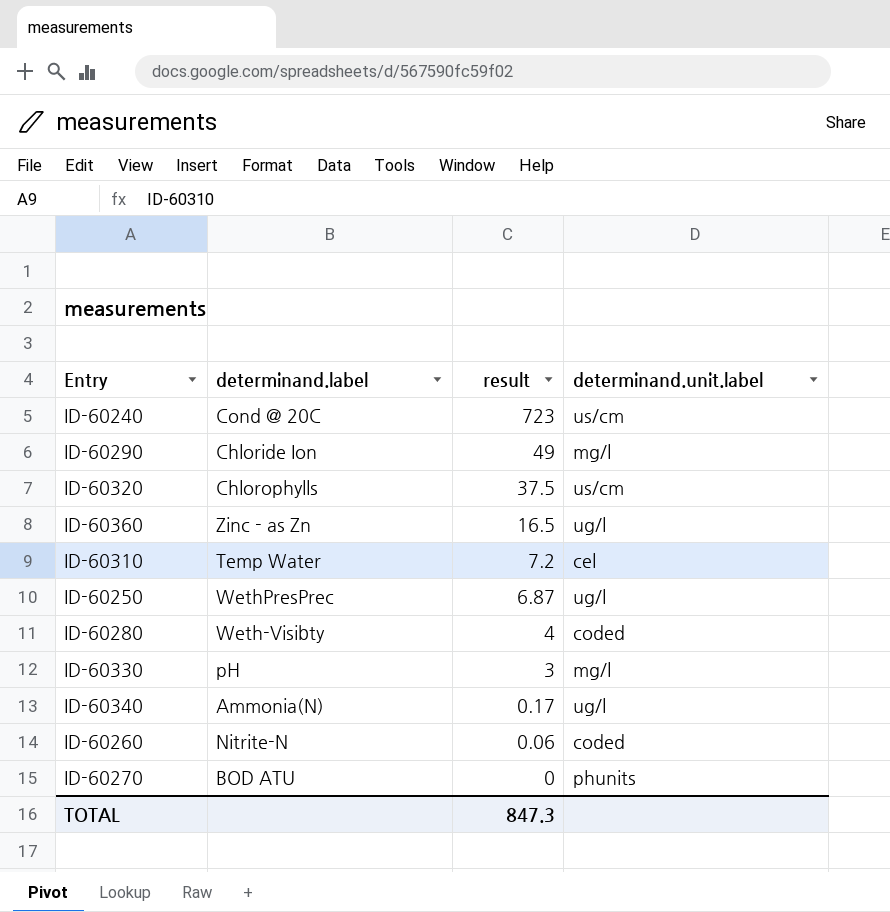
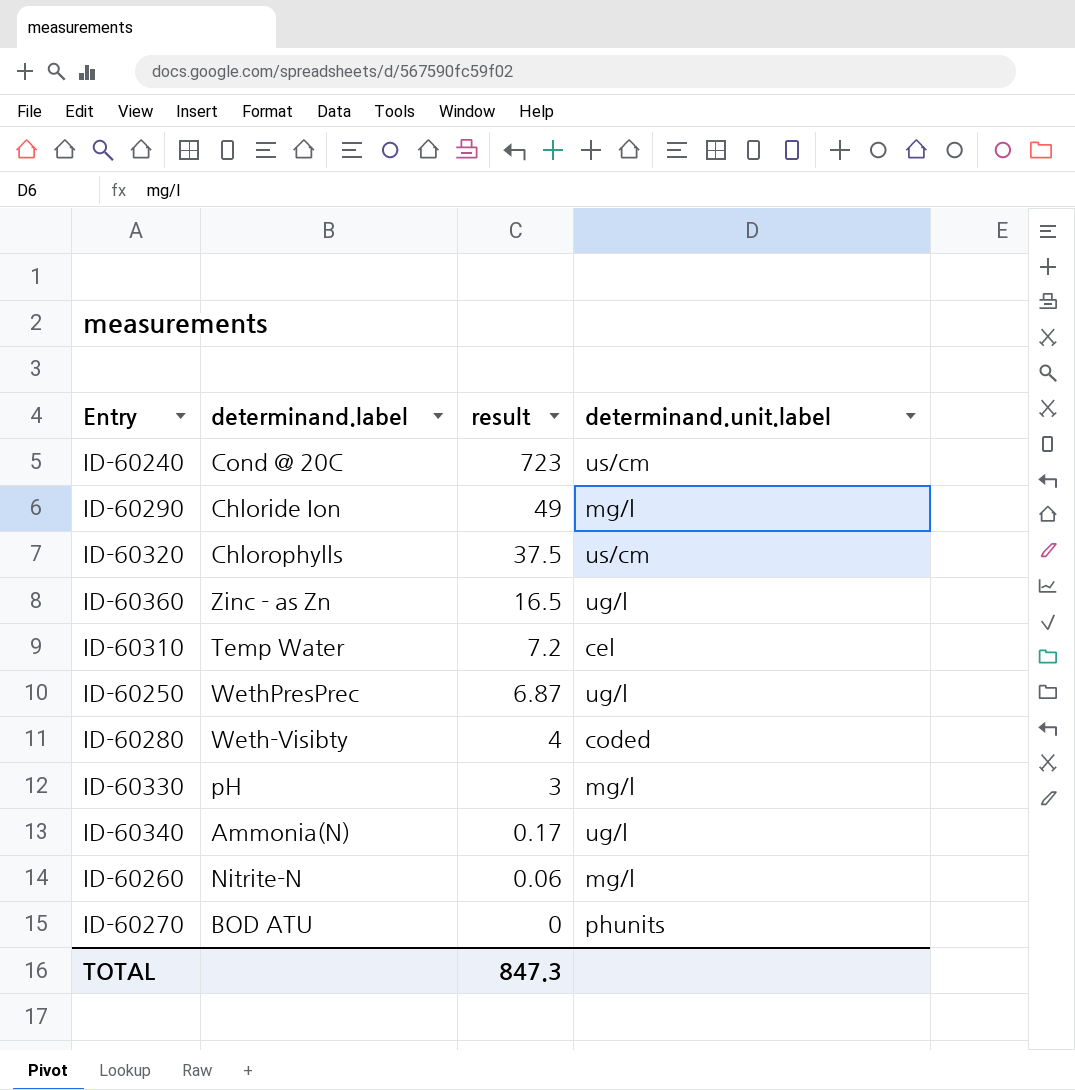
ID-60260 | determinand.unit.label: coded -> mg/l

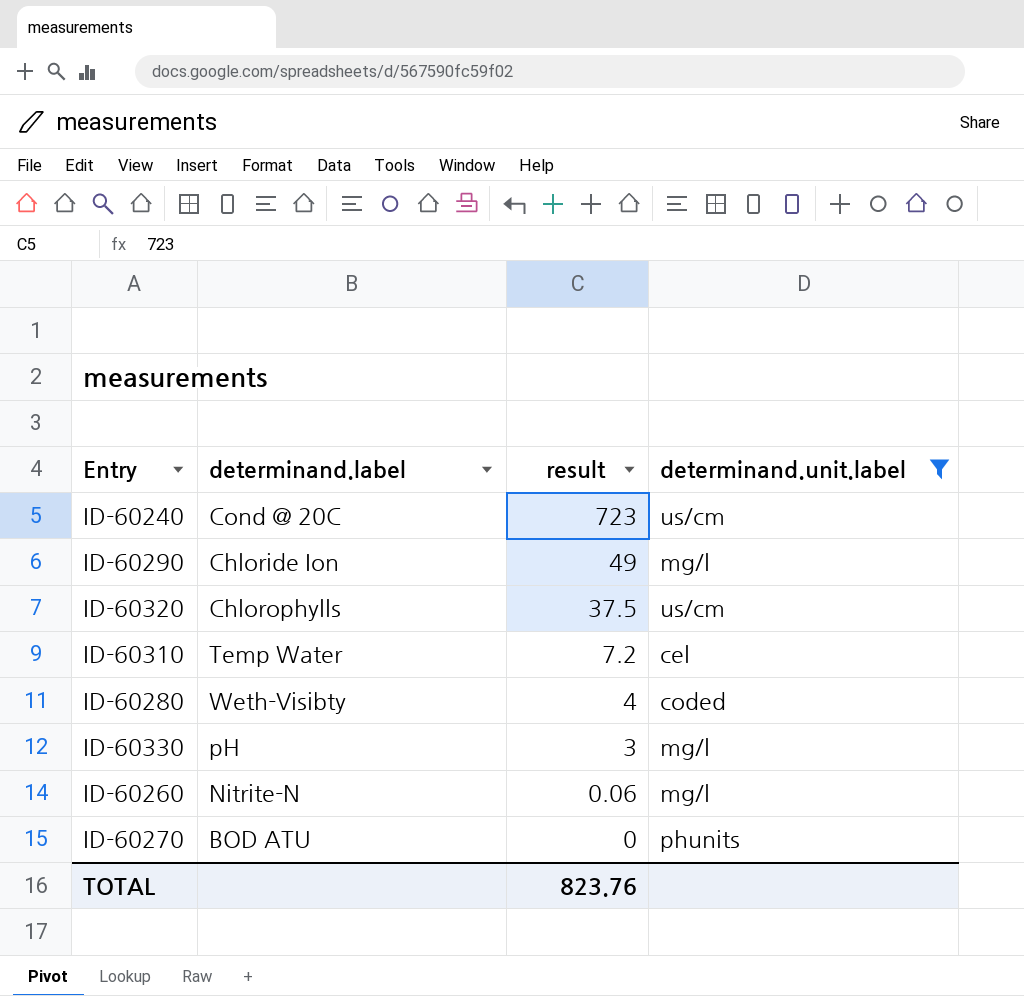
filter: none -> determinand.unit.label != ug/l
TOTAL | result: 847.3 -> 823.76

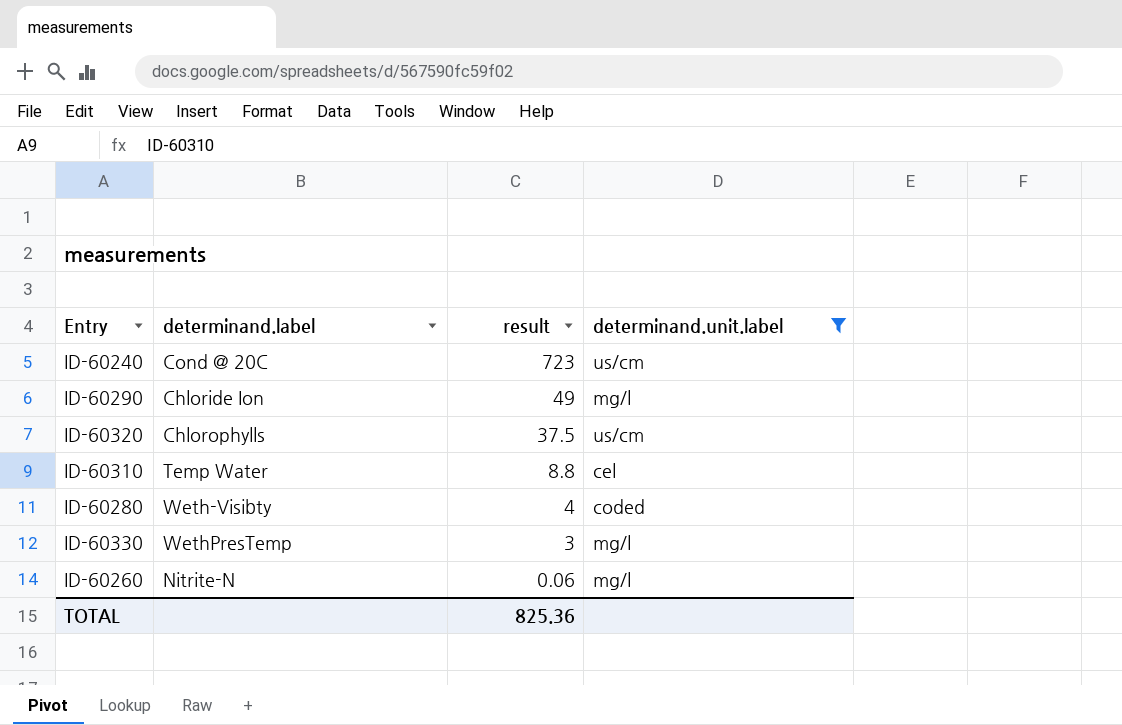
row ID-60270: BOD ATU | 0 | phunits -> none
ID-60310 | result: 7.2 -> 8.8
ID-60330 | determinand.label: pH -> WethPresTemp
TOTAL | result: 823.76 -> 825.36

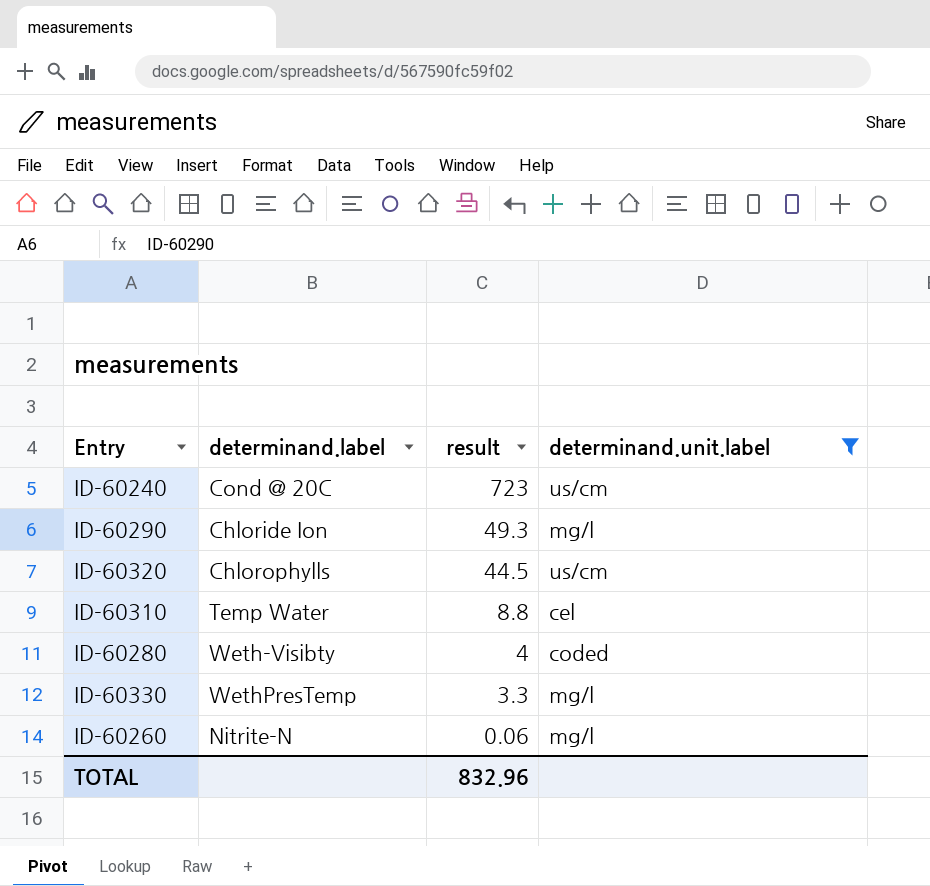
ID-60290 | result: 49 -> 49.3
ID-60320 | result: 37.5 -> 44.5
ID-60330 | result: 3 -> 3.3
TOTAL | result: 825.36 -> 832.96

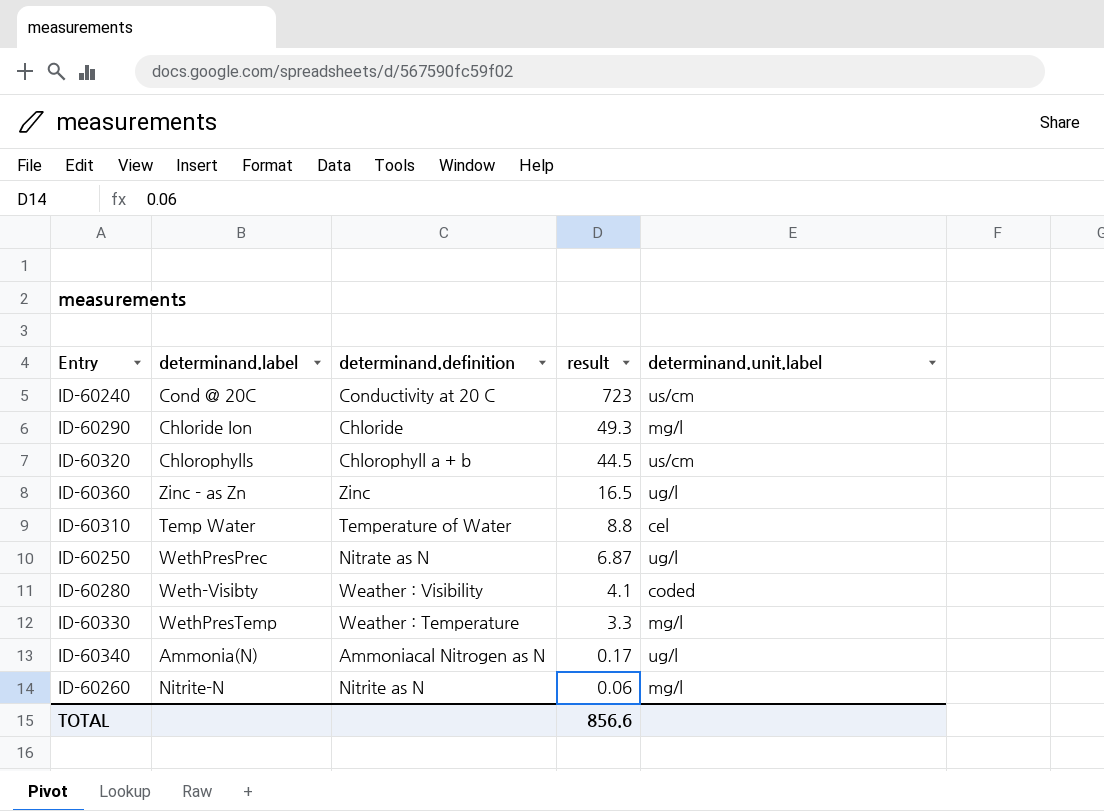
filter: determinand.unit.label != ug/l -> none
column determinand.definition | position: none -> 3
ID-60280 | result: 4 -> 4.1
TOTAL | result: 832.96 -> 856.6

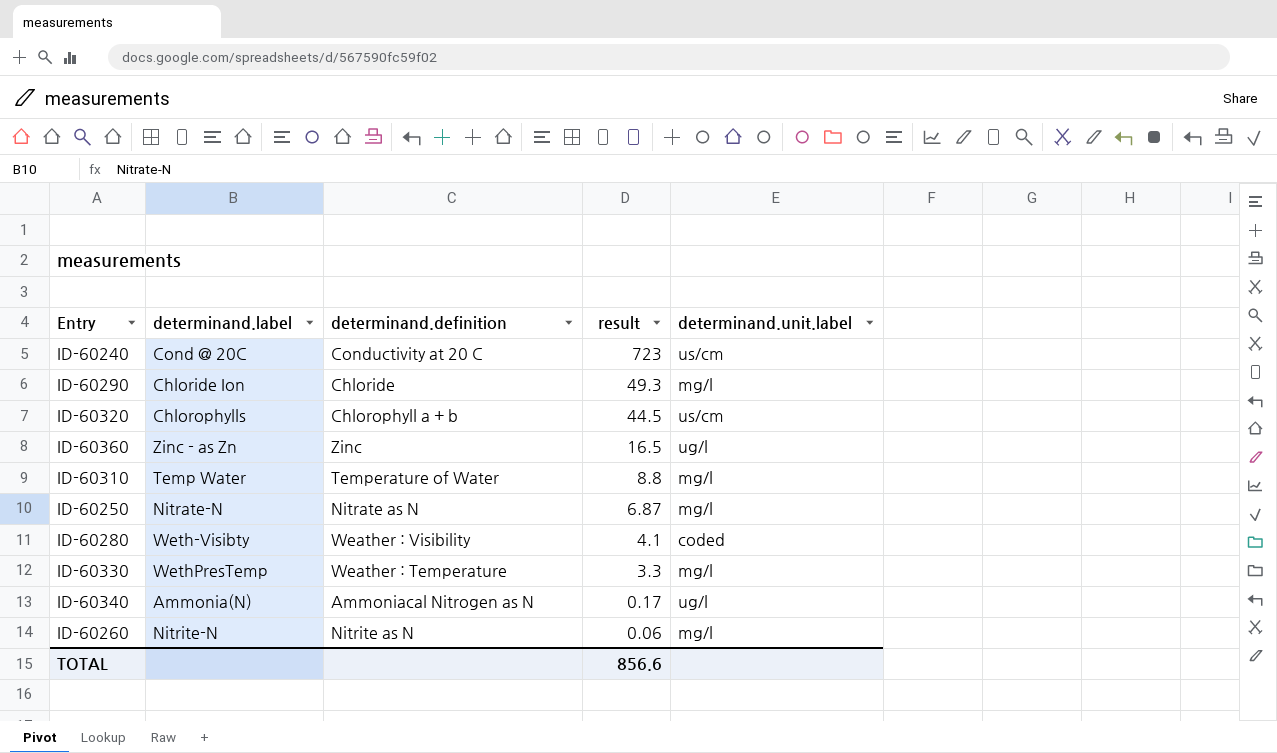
ID-60310 | determinand.unit.label: cel -> mg/l
ID-60250 | determinand.label: WethPresPrec -> Nitrate-N
ID-60250 | determinand.unit.label: ug/l -> mg/l

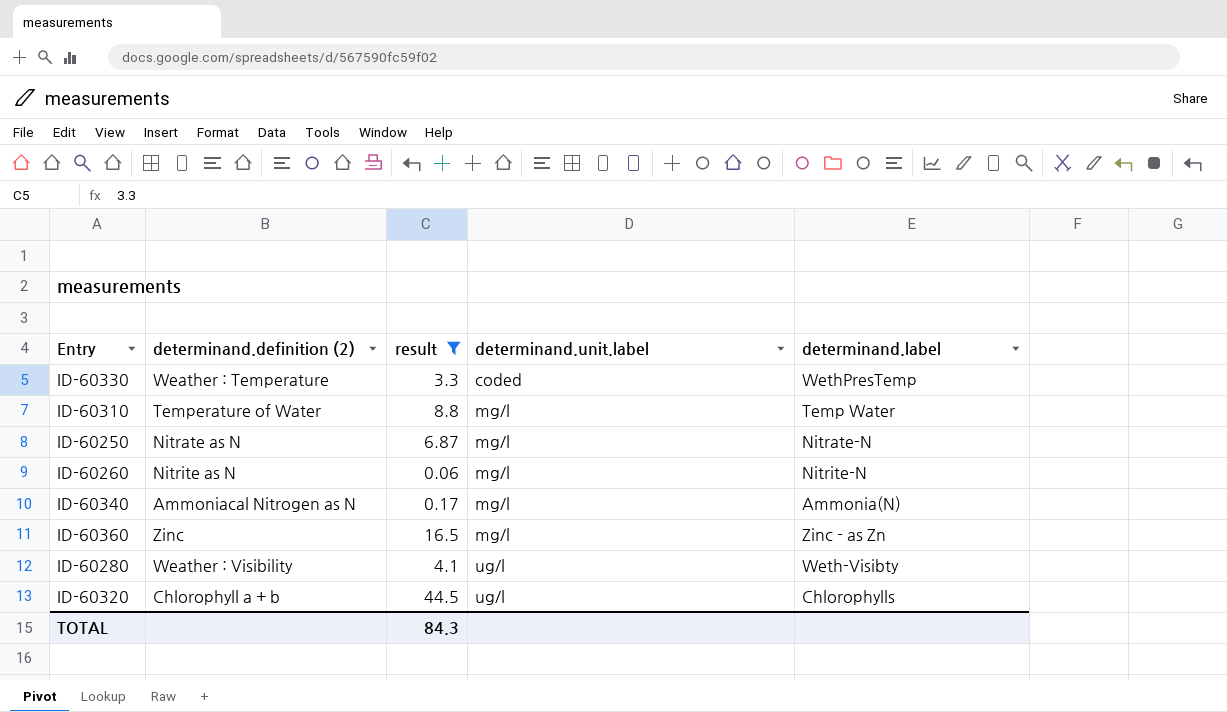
filter: none -> result <= 44.5
row order: result descending -> determinand.unit.label ascending
column name: determinand.definition -> determinand.definition (2)
column determinand.label | position: 2 -> 5
ID-60330 | determinand.unit.label: mg/l -> coded
ID-60340 | determinand.unit.label: ug/l -> mg/l
ID-60360 | determinand.unit.label: ug/l -> mg/l
ID-60280 | determinand.unit.label: coded -> ug/l
ID-60320 | determinand.unit.label: us/cm -> ug/l
TOTAL | result: 856.6 -> 84.3

